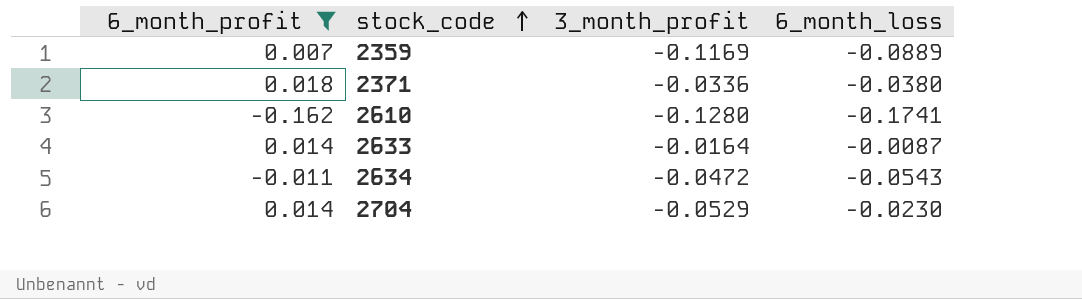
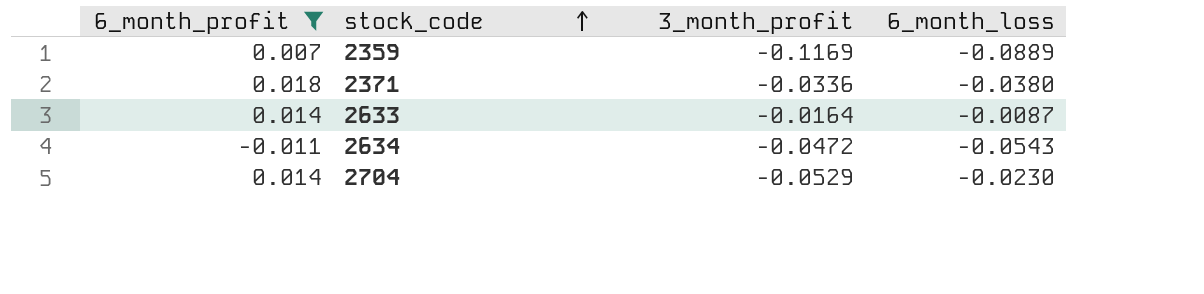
row 2610: -0.162 | -0.1280 | -0.1741 -> none

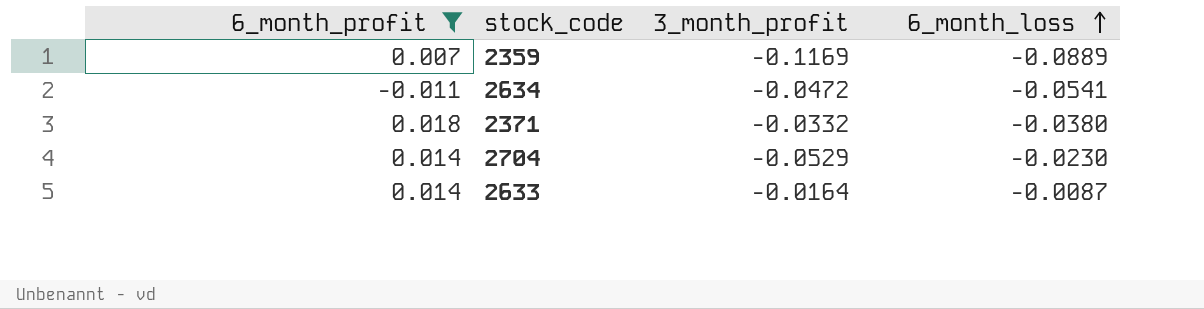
row order: stock_code ascending -> 6_month_loss ascending
2634 | 6_month_loss: -0.0543 -> -0.0541
2371 | 3_month_profit: -0.0336 -> -0.0332

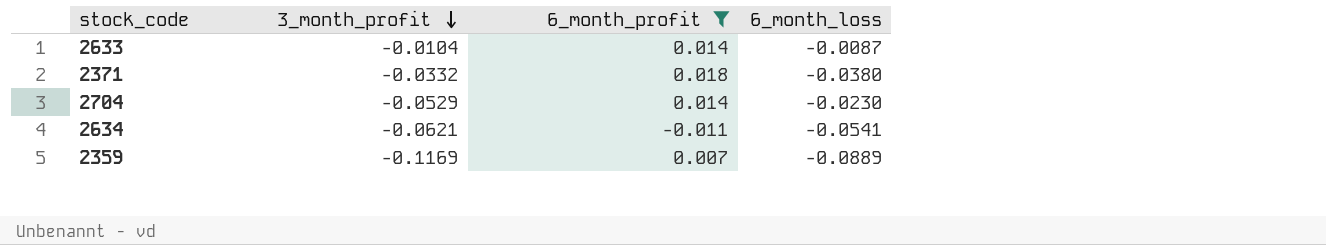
row order: 6_month_loss ascending -> 3_month_profit descending
column 6_month_profit | position: 1 -> 3
2633 | 3_month_profit: -0.0164 -> -0.0104
2634 | 3_month_profit: -0.0472 -> -0.0621

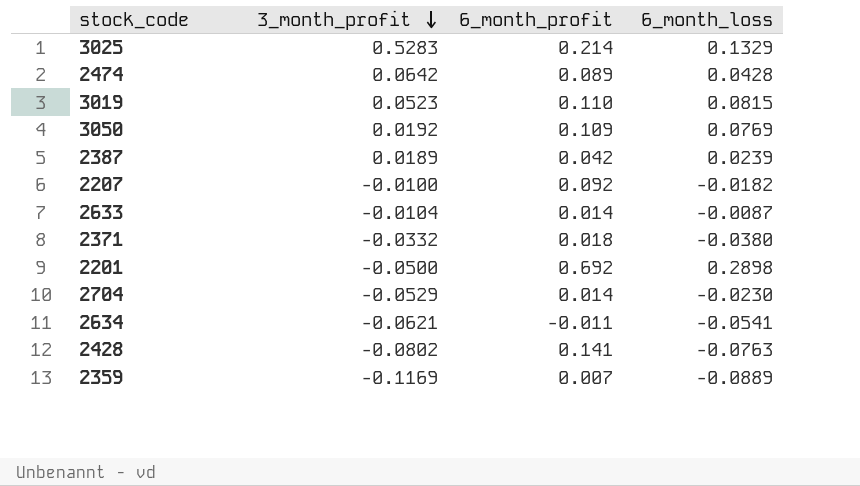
filter: 6_month_profit <= 0.018 -> none

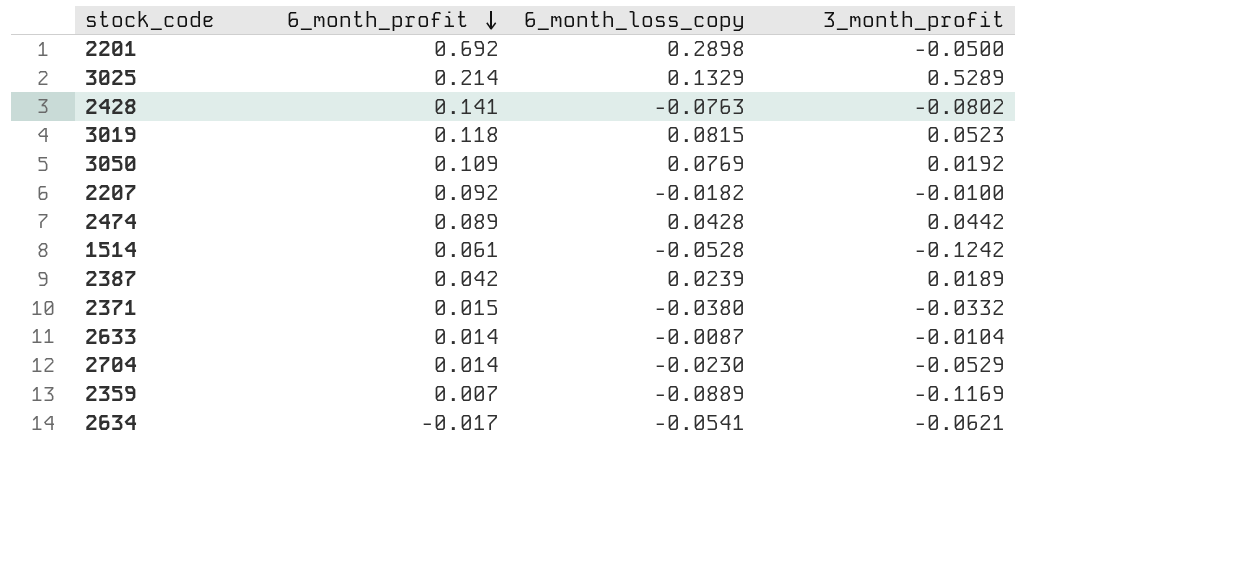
row order: 3_month_profit descending -> 6_month_profit descending
column name: 6_month_loss -> 6_month_loss_copy
column 3_month_profit | position: 2 -> 4
3025 | 3_month_profit: 0.5283 -> 0.5289
3019 | 6_month_profit: 0.110 -> 0.118
2474 | 3_month_profit: 0.0642 -> 0.0442
row 1514: none -> 0.061 | -0.0528 | -0.1242
2371 | 6_month_profit: 0.018 -> 0.015
2634 | 6_month_profit: -0.011 -> -0.017

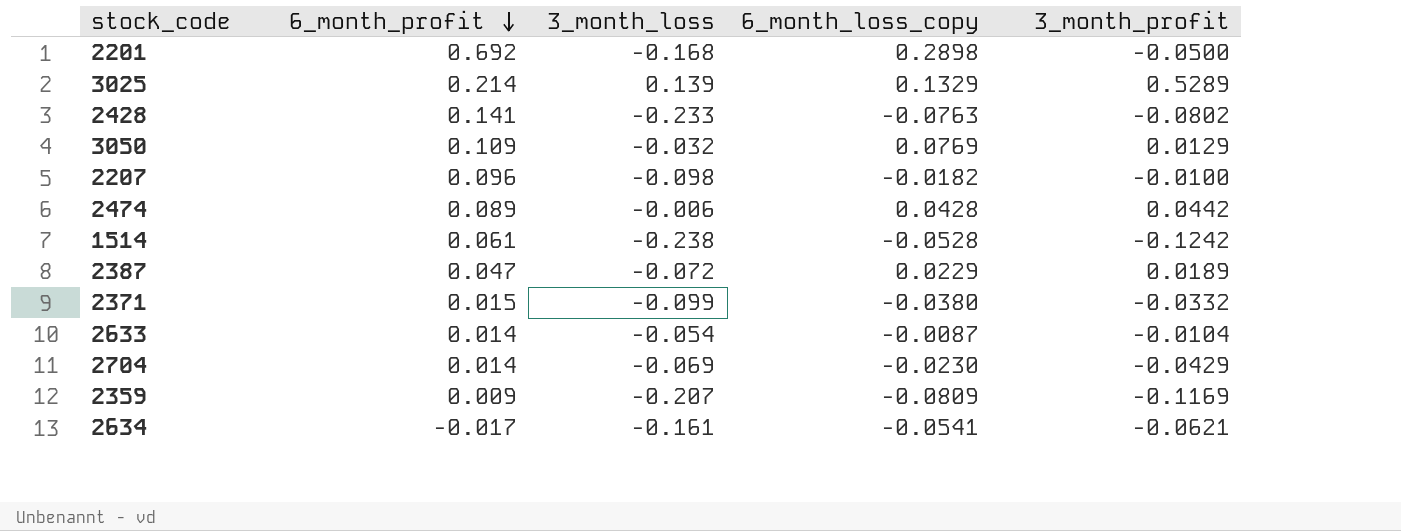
column 3_month_loss | position: none -> 3
row 3019: 0.118 | 0.0815 | 0.0523 -> none
3050 | 3_month_profit: 0.0192 -> 0.0129
2207 | 6_month_profit: 0.092 -> 0.096
2387 | 6_month_profit: 0.042 -> 0.047
2387 | 6_month_loss_copy: 0.0239 -> 0.0229
2704 | 3_month_profit: -0.0529 -> -0.0429
2359 | 6_month_profit: 0.007 -> 0.009
2359 | 6_month_loss_copy: -0.0889 -> -0.0809

